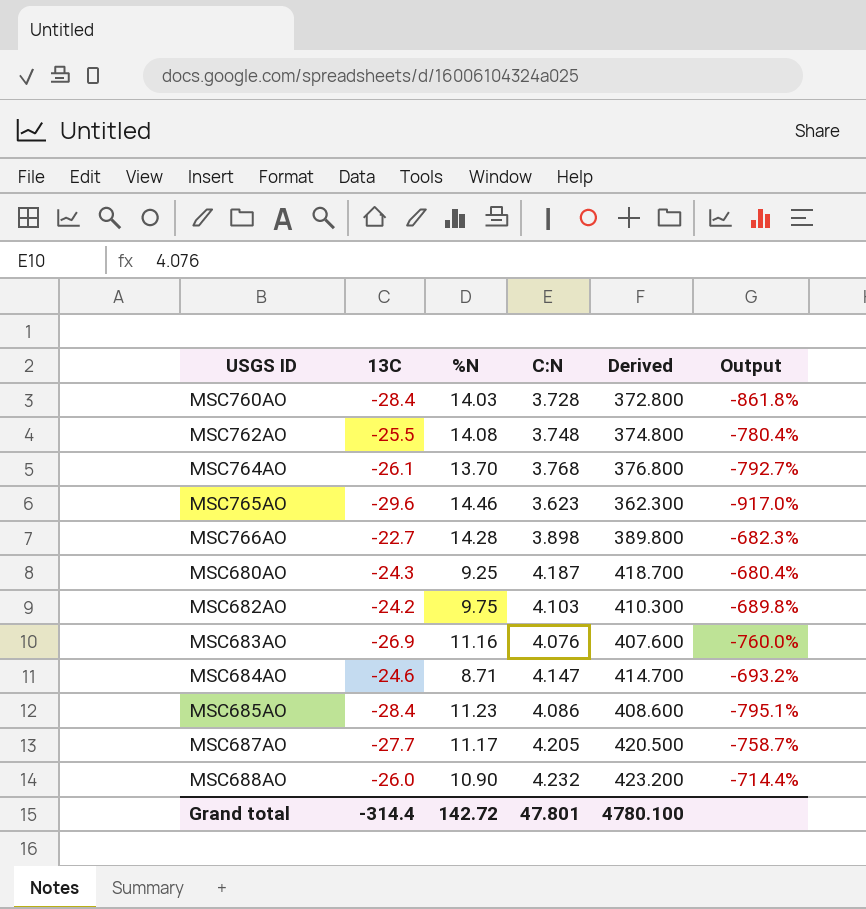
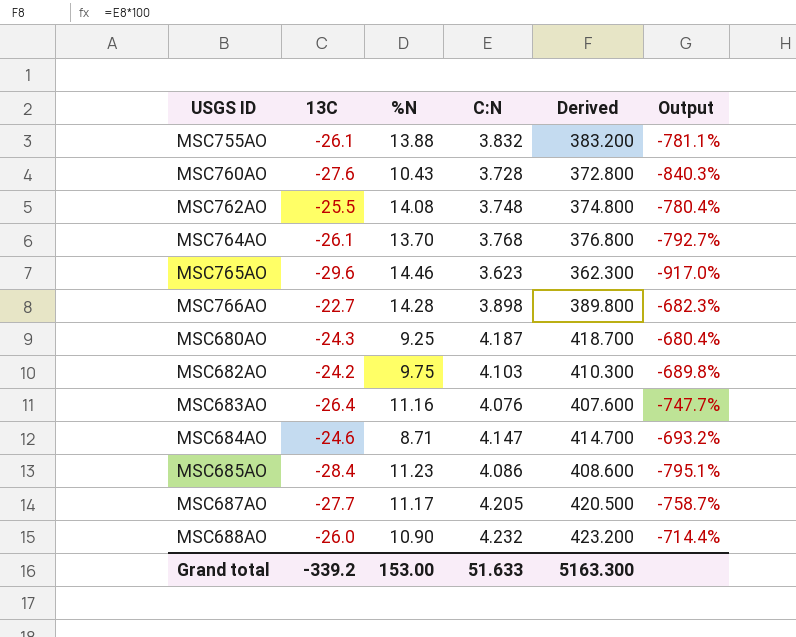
row MSC755AO: none -> -26.1 | 13.88 | 3.832 | 383.200 | -781.1%
MSC760AO | 13C: -28.4 -> -27.6
MSC760AO | %N: 14.03 -> 10.43
MSC760AO | Output: -861.8% -> -840.3%
MSC683AO | 13C: -26.9 -> -26.4
MSC683AO | Output: -760.0% -> -747.7%
Grand total | 13C: -314.4 -> -339.2
Grand total | %N: 142.72 -> 153.00
Grand total | C:N: 47.801 -> 51.633
Grand total | Derived: 4780.100 -> 5163.300

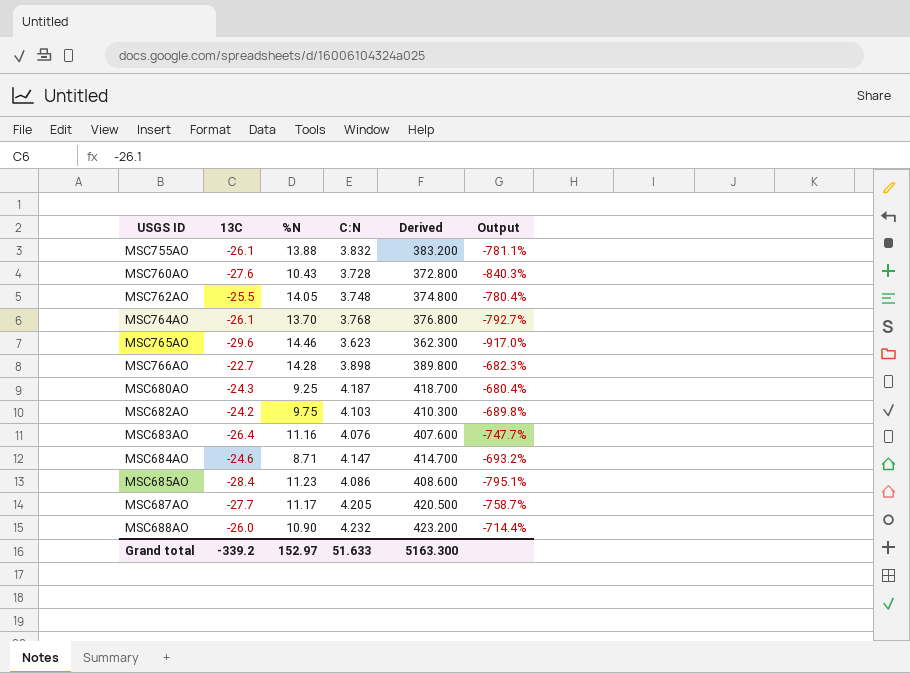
MSC762AO | %N: 14.08 -> 14.05
Grand total | %N: 153.00 -> 152.97

